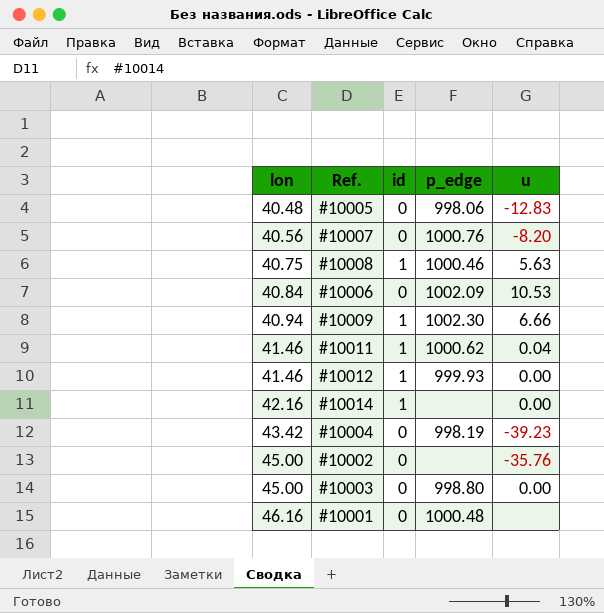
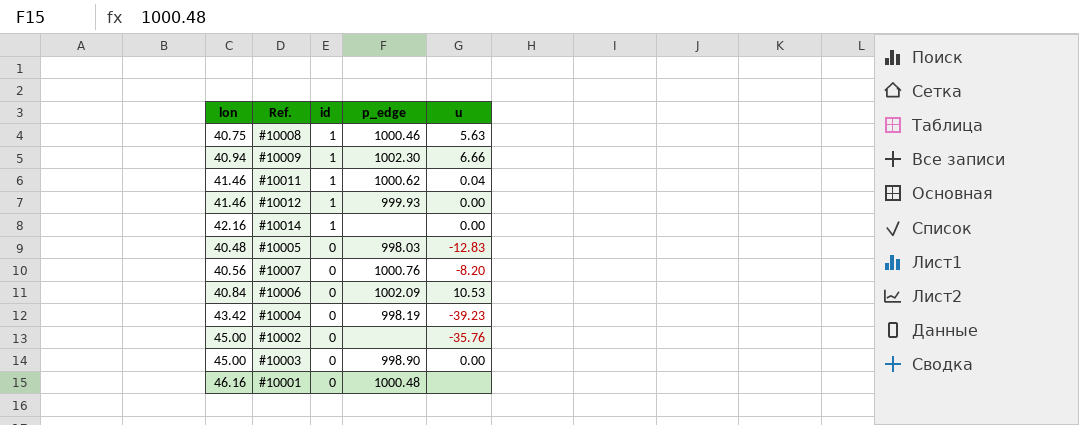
row order: lon ascending -> id descending
#10005 | p_edge: 998.06 -> 998.03
#10003 | p_edge: 998.80 -> 998.90

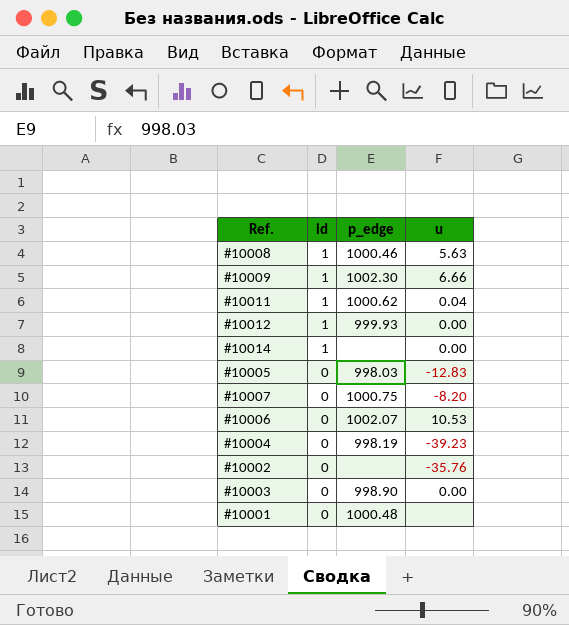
column lon | position: 1 -> none
#10007 | p_edge: 1000.76 -> 1000.75
#10006 | p_edge: 1002.09 -> 1002.07

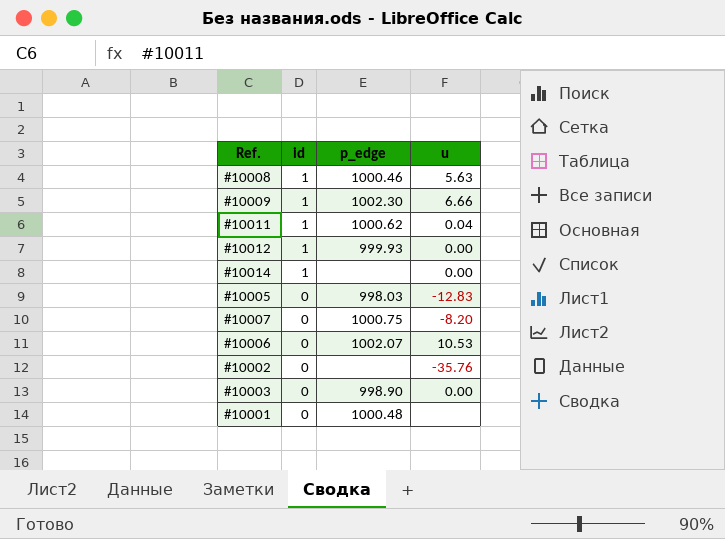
row #10004: 0 | 998.19 | -39.23 -> none

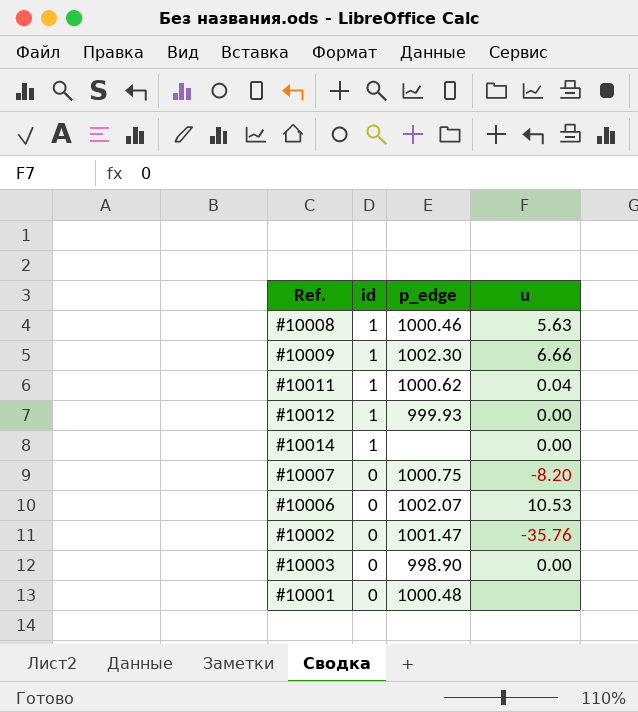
row #10005: 0 | 998.03 | -12.83 -> none
#10002 | p_edge: none -> 1001.47

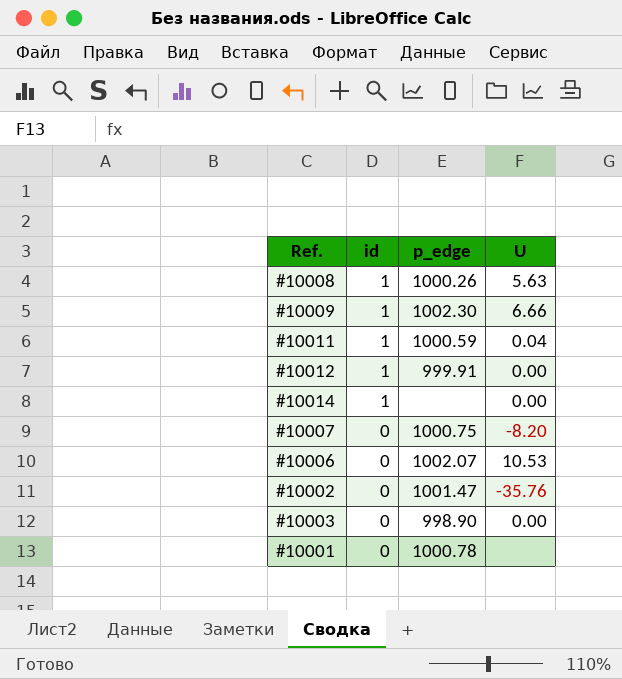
column name: u -> U
#10008 | p_edge: 1000.46 -> 1000.26
#10011 | p_edge: 1000.62 -> 1000.59
#10012 | p_edge: 999.93 -> 999.91
#10001 | p_edge: 1000.48 -> 1000.78

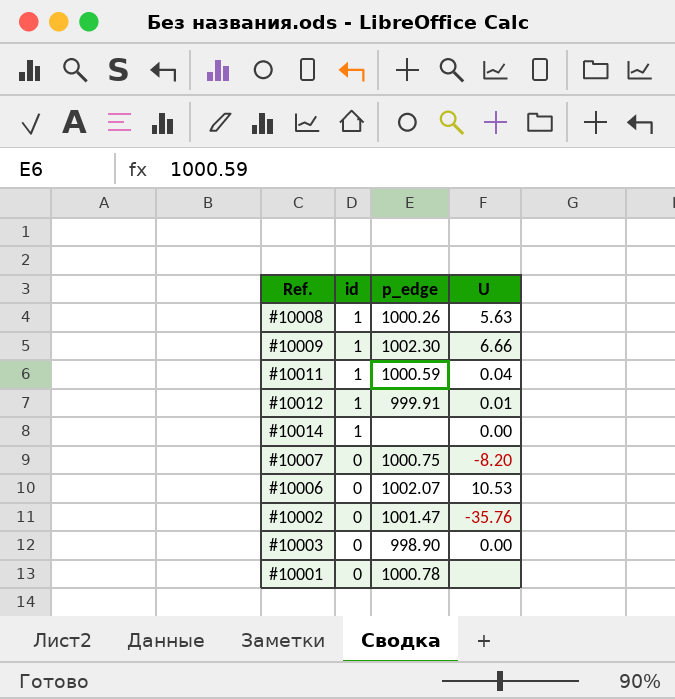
#10012 | U: 0.00 -> 0.01

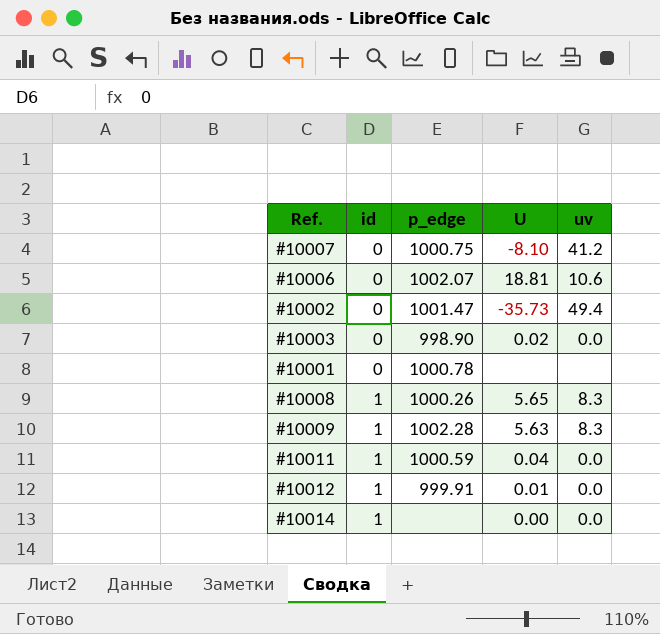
row order: id descending -> id ascending
column uv | position: none -> 5
#10007 | U: -8.20 -> -8.10
#10006 | U: 10.53 -> 18.81
#10002 | U: -35.76 -> -35.73
#10003 | U: 0.00 -> 0.02
#10008 | U: 5.63 -> 5.65
#10009 | p_edge: 1002.30 -> 1002.28
#10009 | U: 6.66 -> 5.63

